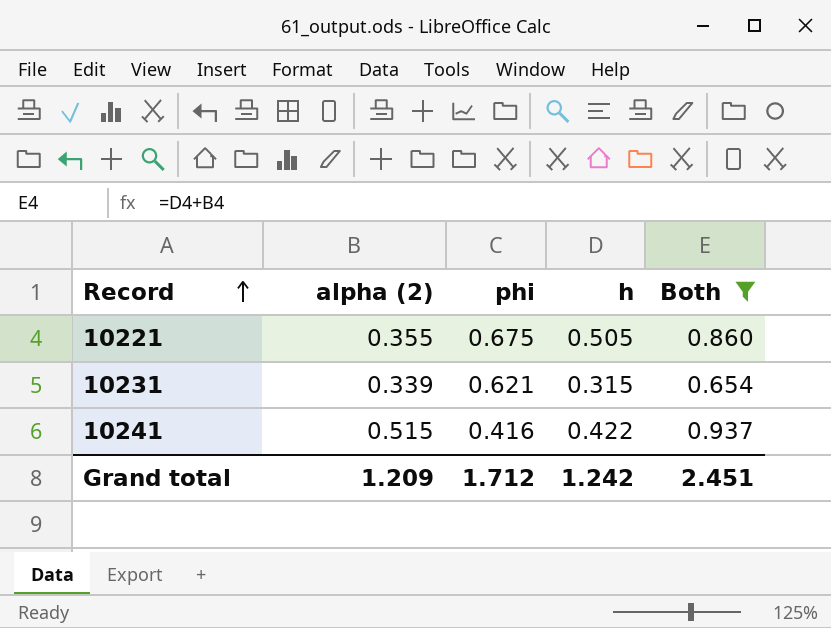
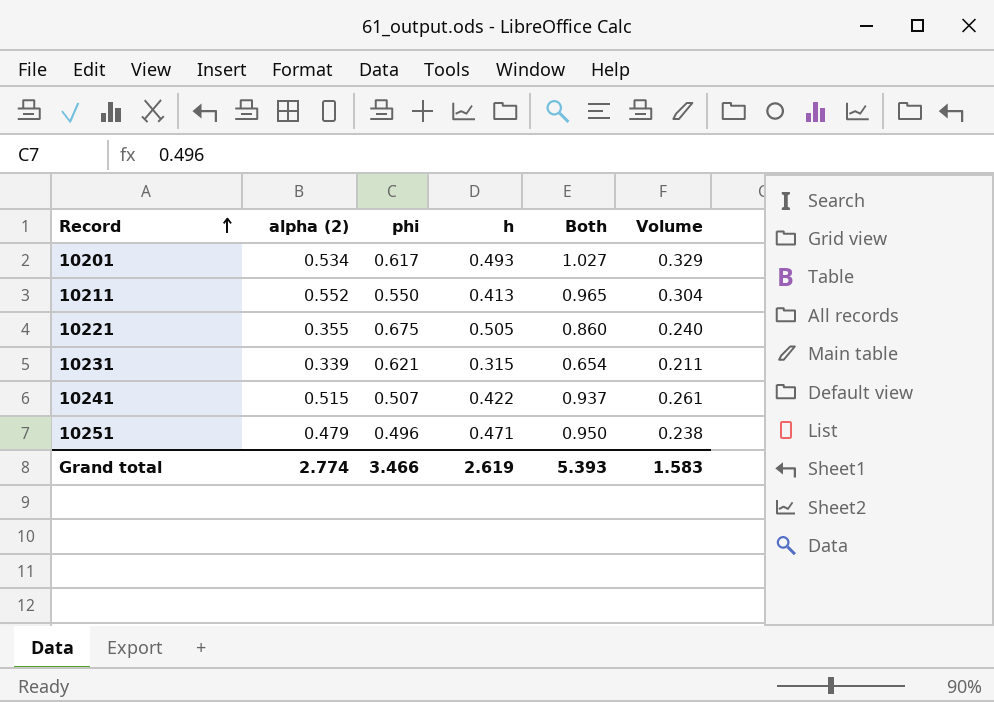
filter: Both <= 0.937 -> none
column Volume | formula: none -> [alpha (2)] * [phi]
10241 | phi: 0.416 -> 0.507
Grand total | alpha (2): 1.209 -> 2.774
Grand total | phi: 1.712 -> 3.466
Grand total | h: 1.242 -> 2.619
Grand total | Both: 2.451 -> 5.393

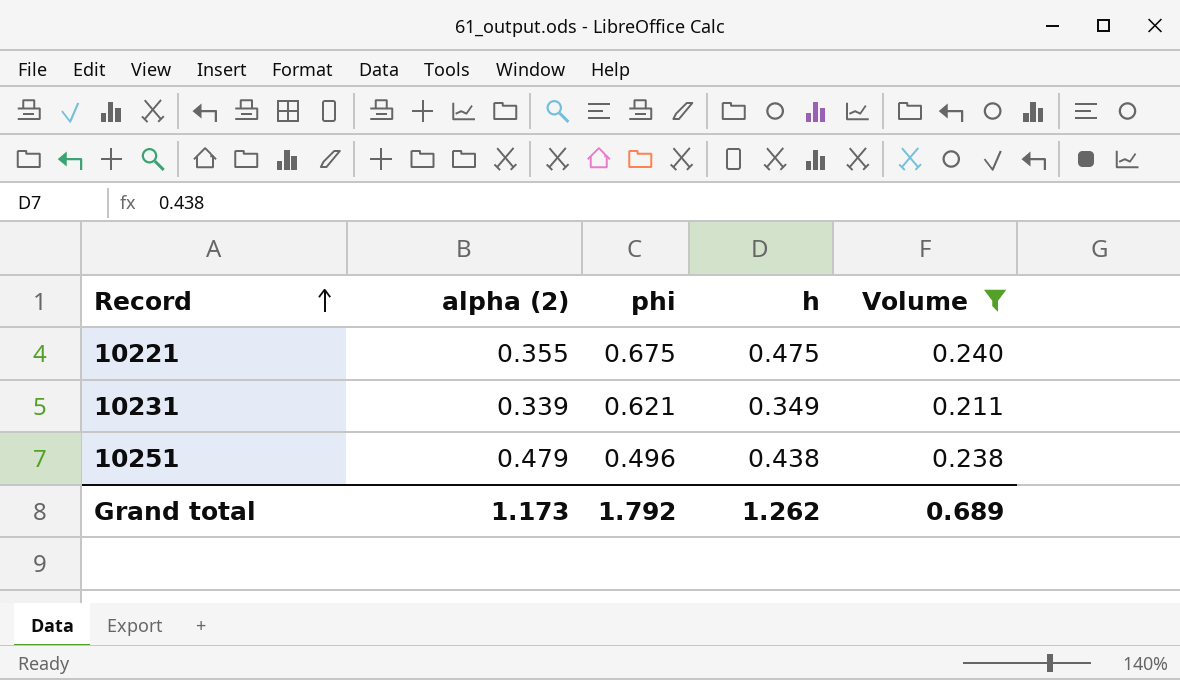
filter: none -> Volume <= 0.240
column Both | formula: [alpha (2)] + [h] -> none
10221 | h: 0.505 -> 0.475
10231 | h: 0.315 -> 0.349
10251 | h: 0.471 -> 0.438
Grand total | alpha (2): 2.774 -> 1.173
Grand total | phi: 3.466 -> 1.792
Grand total | h: 2.619 -> 1.262
Grand total | Volume: 1.583 -> 0.689

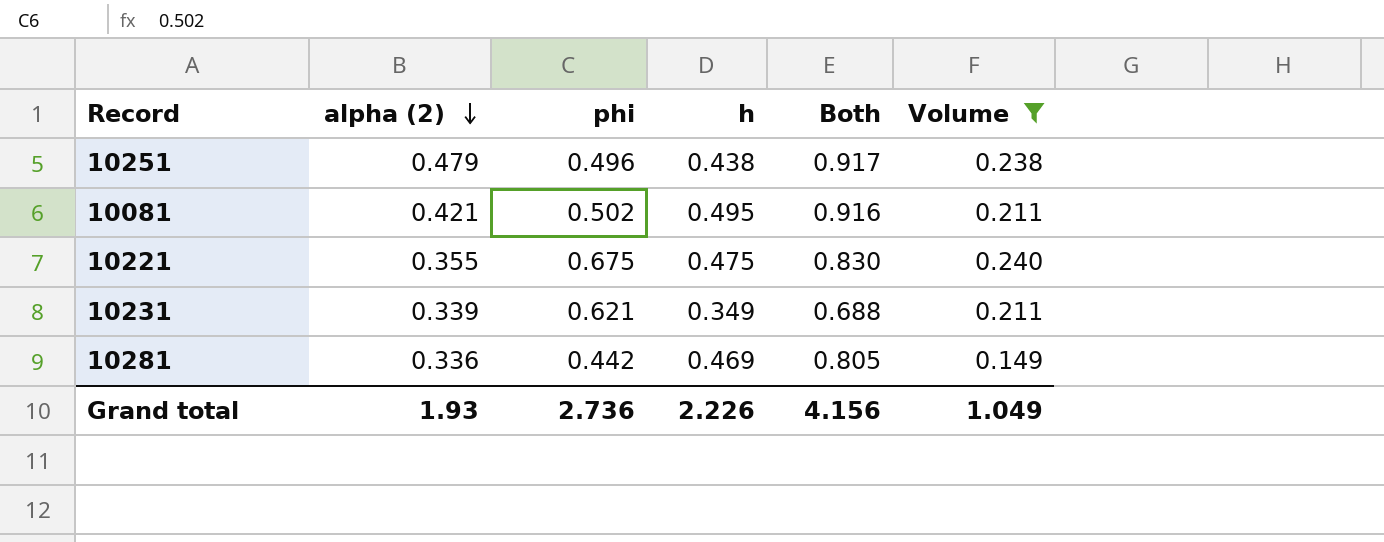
row order: Record ascending -> alpha (2) descending
column Both | formula: none -> [alpha (2)] + [h]
row 10081: none -> 0.421 | 0.502 | 0.495 | 0.916 | 0.211
row 10281: none -> 0.336 | 0.442 | 0.469 | 0.805 | 0.149
Grand total | alpha (2): 1.173 -> 1.93
Grand total | phi: 1.792 -> 2.736
Grand total | h: 1.262 -> 2.226
Grand total | Volume: 0.689 -> 1.049

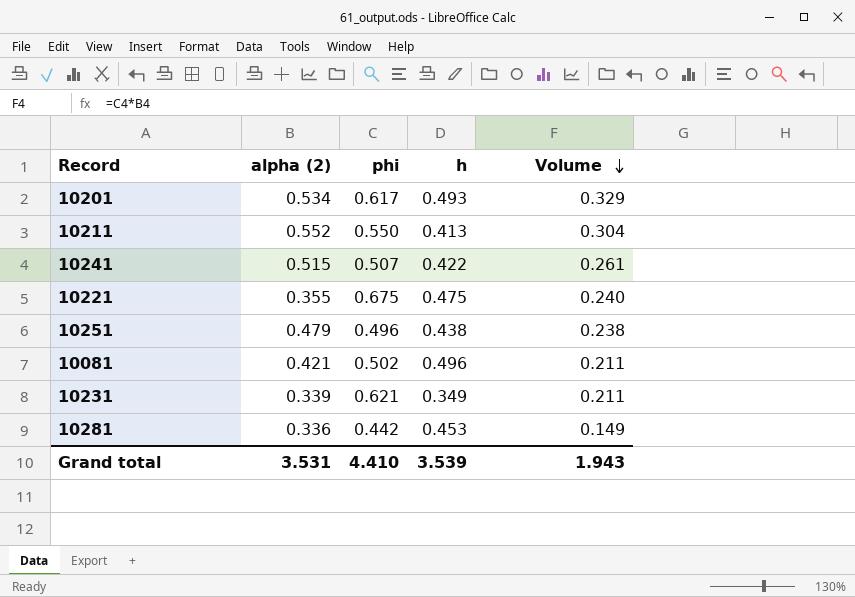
filter: Volume <= 0.240 -> none
row order: alpha (2) descending -> Volume descending
column Both | formula: [alpha (2)] + [h] -> none
10081 | h: 0.495 -> 0.496
10281 | h: 0.469 -> 0.453
Grand total | alpha (2): 1.93 -> 3.531
Grand total | phi: 2.736 -> 4.410
Grand total | h: 2.226 -> 3.539
Grand total | Volume: 1.049 -> 1.943

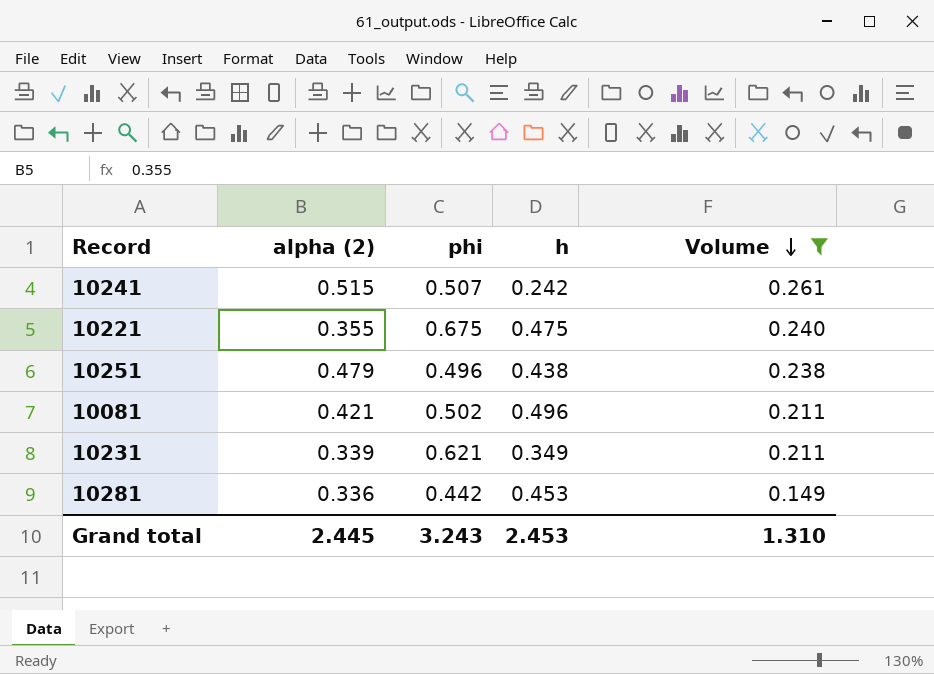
filter: none -> Volume <= 0.261
10241 | h: 0.422 -> 0.242
Grand total | alpha (2): 3.531 -> 2.445
Grand total | phi: 4.410 -> 3.243
Grand total | h: 3.539 -> 2.453
Grand total | Volume: 1.943 -> 1.310

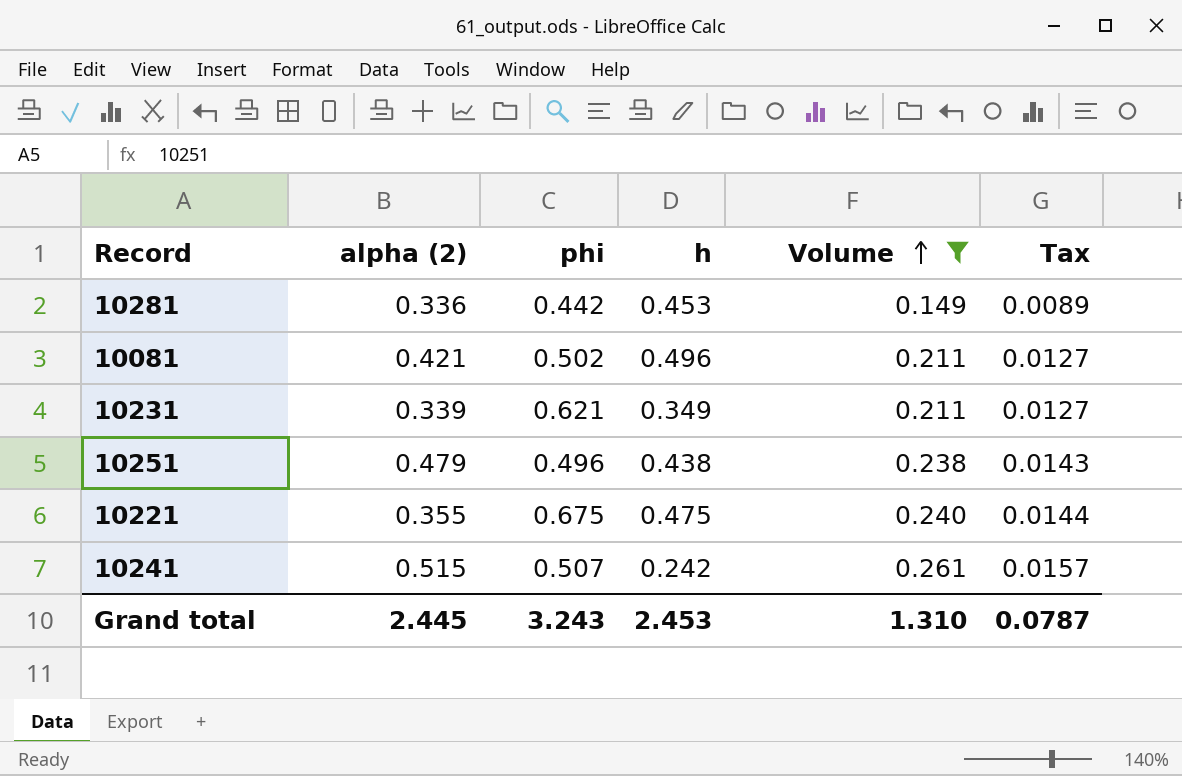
row order: Volume descending -> Volume ascending
column Tax | formula: none -> [Volume] * 0.06

